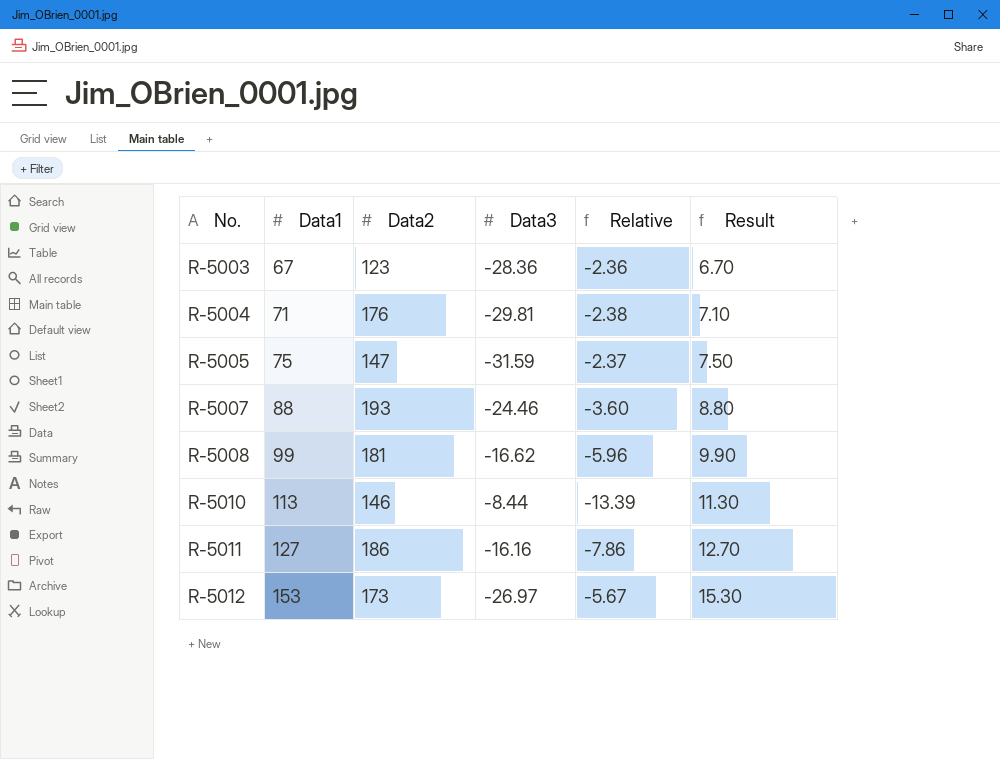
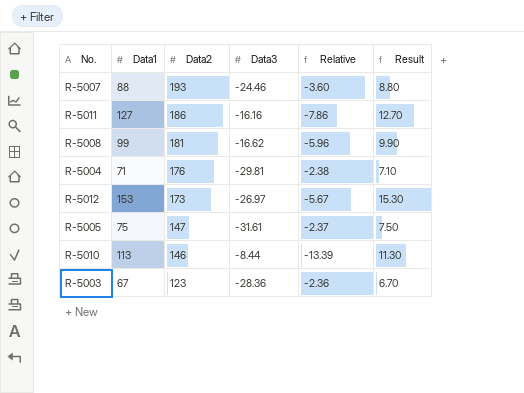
row order: No. ascending -> Data2 descending
R-5005 | Data3: -31.59 -> -31.61

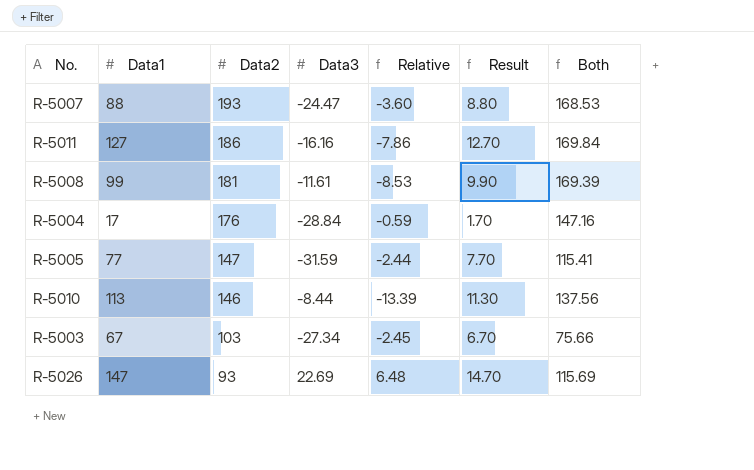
column Both | formula: none -> [Data2] + [Data3]
row R-5012: 153 | 173 | -26.97 | -5.67 | 15.30 -> none
R-5007 | Data3: -24.46 -> -24.47
R-5008 | Data3: -16.62 -> -11.61
R-5008 | Relative: -5.96 -> -8.53
R-5004 | Data1: 71 -> 17
R-5004 | Data3: -29.81 -> -28.84
R-5004 | Relative: -2.38 -> -0.59
R-5004 | Result: 7.10 -> 1.70
R-5005 | Data1: 75 -> 77
R-5005 | Data3: -31.61 -> -31.59
R-5005 | Relative: -2.37 -> -2.44
R-5005 | Result: 7.50 -> 7.70
R-5003 | Data2: 123 -> 103
R-5003 | Data3: -28.36 -> -27.34
R-5003 | Relative: -2.36 -> -2.45
row R-5026: none -> 147 | 93 | 22.69 | 6.48 | 14.70 | 115.69

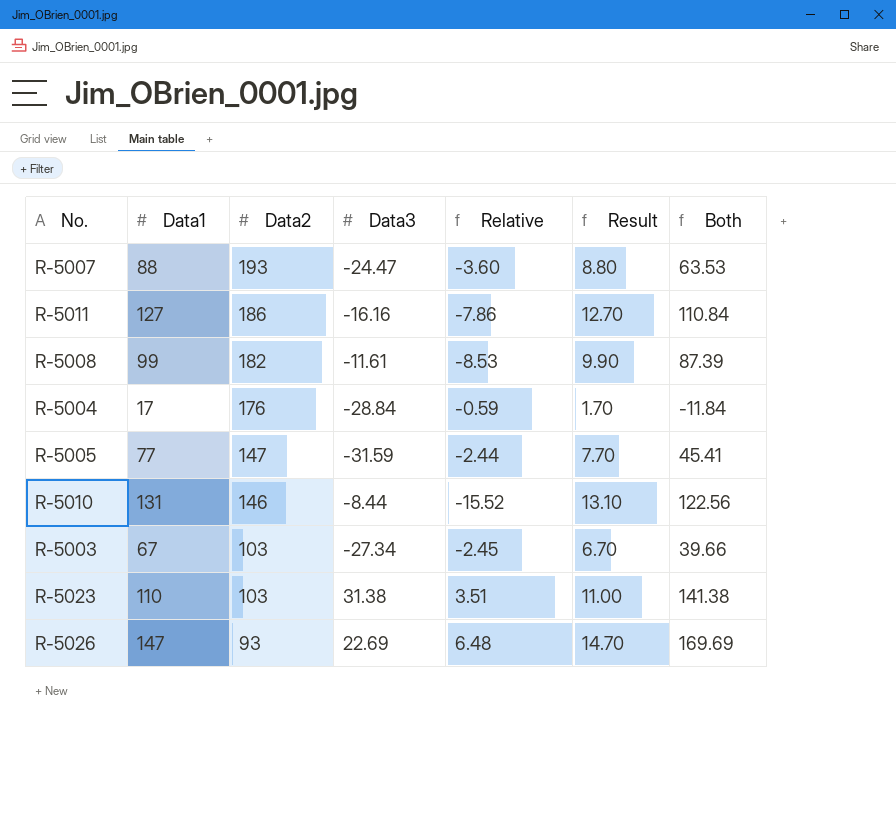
column Both | formula: [Data2] + [Data3] -> [Data1] + [Data3]
R-5008 | Data2: 181 -> 182
R-5010 | Data1: 113 -> 131
R-5010 | Relative: -13.39 -> -15.52
R-5010 | Result: 11.30 -> 13.10
row R-5023: none -> 110 | 103 | 31.38 | 3.51 | 11.00 | 141.38

